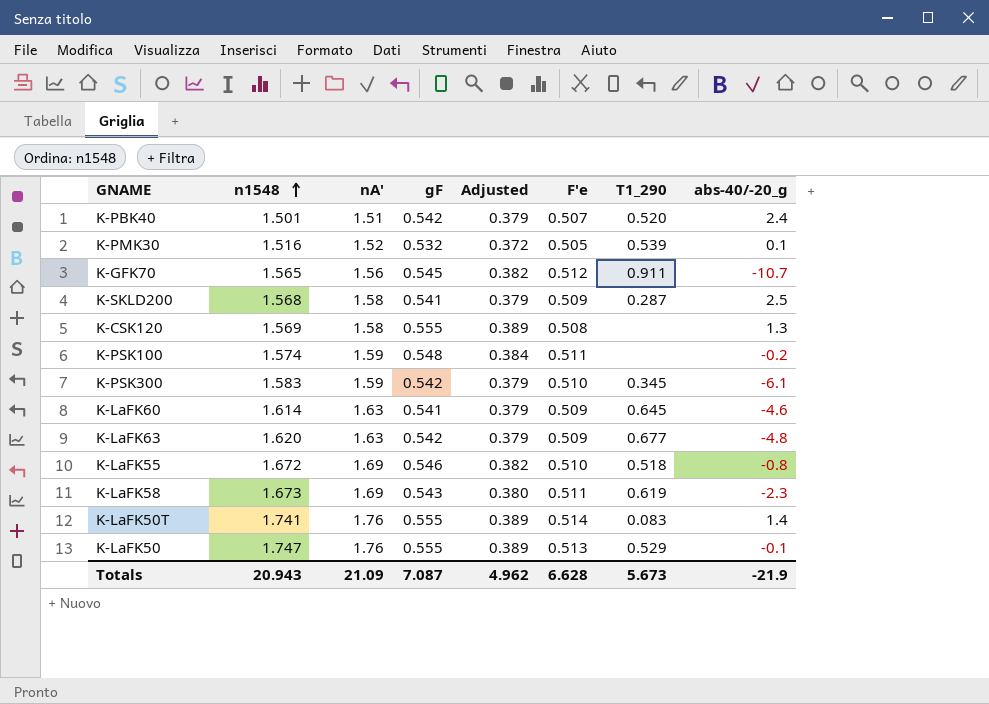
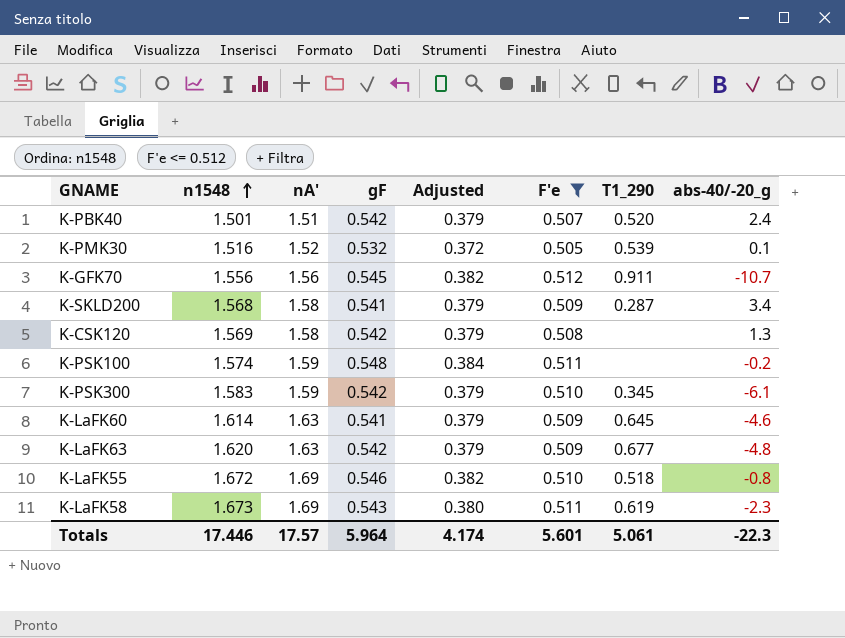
filter: none -> F'e <= 0.512
K-GFK70 | n1548: 1.565 -> 1.556
K-SKLD200 | abs-40/-20_g: 2.5 -> 3.4
K-CSK120 | gF: 0.555 -> 0.542
K-CSK120 | Adjusted: 0.389 -> 0.379
Totals | n1548: 20.943 -> 17.446
Totals | nA': 21.09 -> 17.57
Totals | gF: 7.087 -> 5.964
Totals | Adjusted: 4.962 -> 4.174
Totals | F'e: 6.628 -> 5.601
Totals | T1_290: 5.673 -> 5.061
Totals | abs-40/-20_g: -21.9 -> -22.3

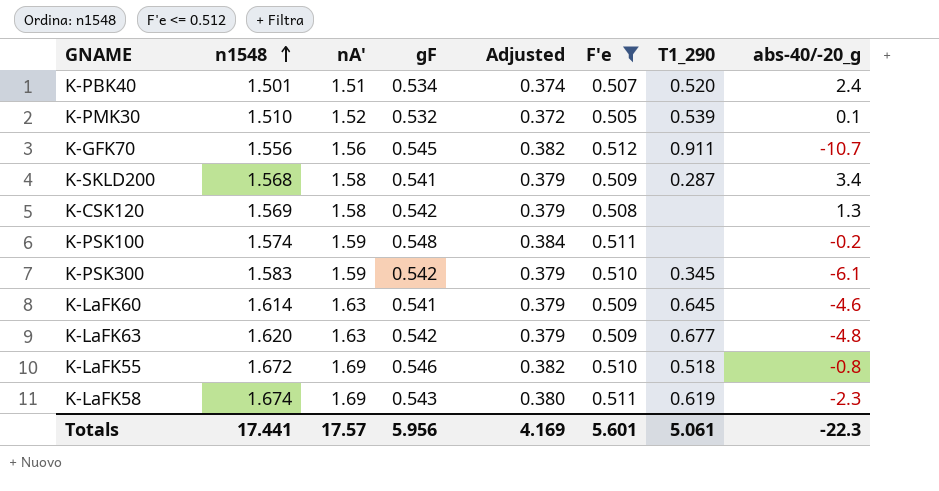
K-PBK40 | gF: 0.542 -> 0.534
K-PBK40 | Adjusted: 0.379 -> 0.374
K-PMK30 | n1548: 1.516 -> 1.510
K-LaFK58 | n1548: 1.673 -> 1.674
Totals | n1548: 17.446 -> 17.441
Totals | gF: 5.964 -> 5.956
Totals | Adjusted: 4.174 -> 4.169

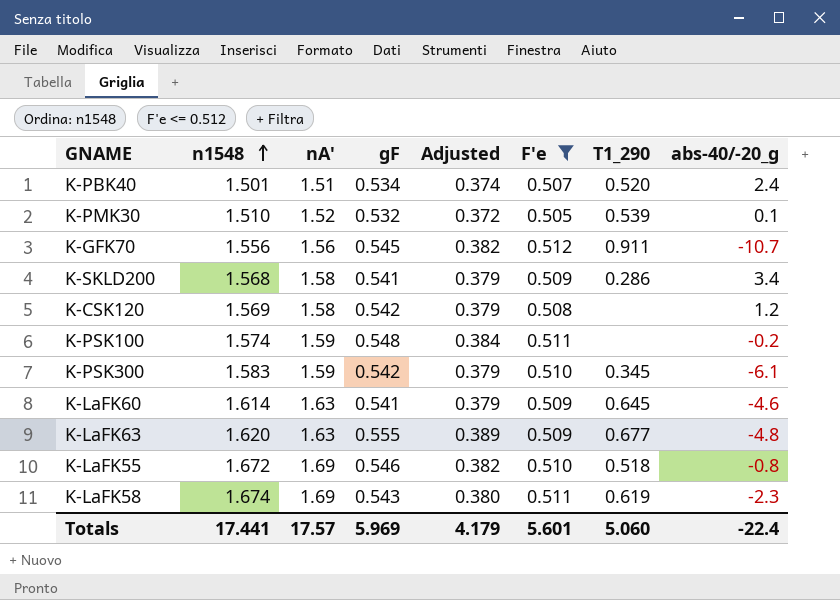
K-SKLD200 | T1_290: 0.287 -> 0.286
K-CSK120 | abs-40/-20_g: 1.3 -> 1.2
K-LaFK63 | gF: 0.542 -> 0.555
K-LaFK63 | Adjusted: 0.379 -> 0.389
Totals | gF: 5.956 -> 5.969
Totals | Adjusted: 4.169 -> 4.179
Totals | T1_290: 5.061 -> 5.060
Totals | abs-40/-20_g: -22.3 -> -22.4

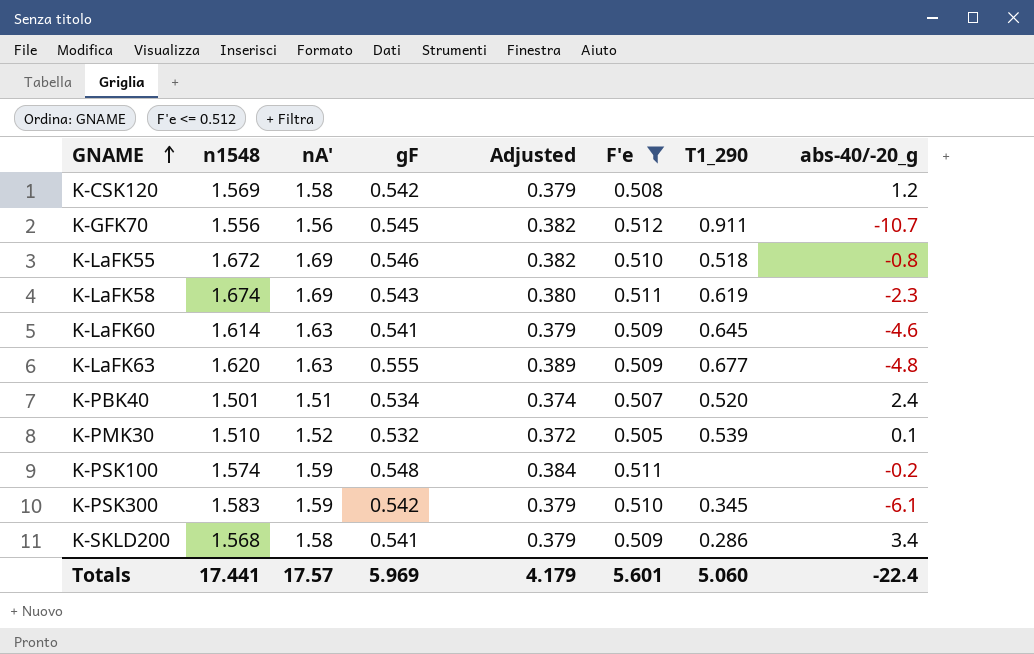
row order: n1548 ascending -> GNAME ascending

